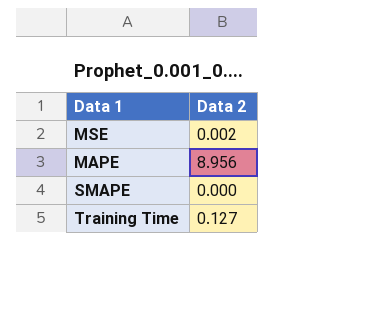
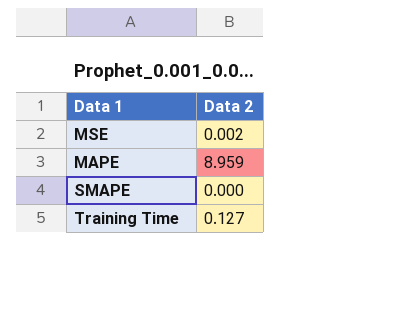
MAPE | Data 2: 8.956 -> 8.959

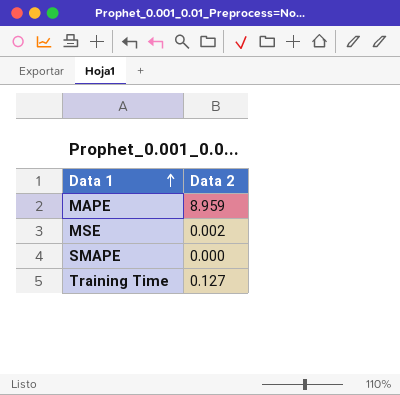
row order: none -> Data 1 ascending

